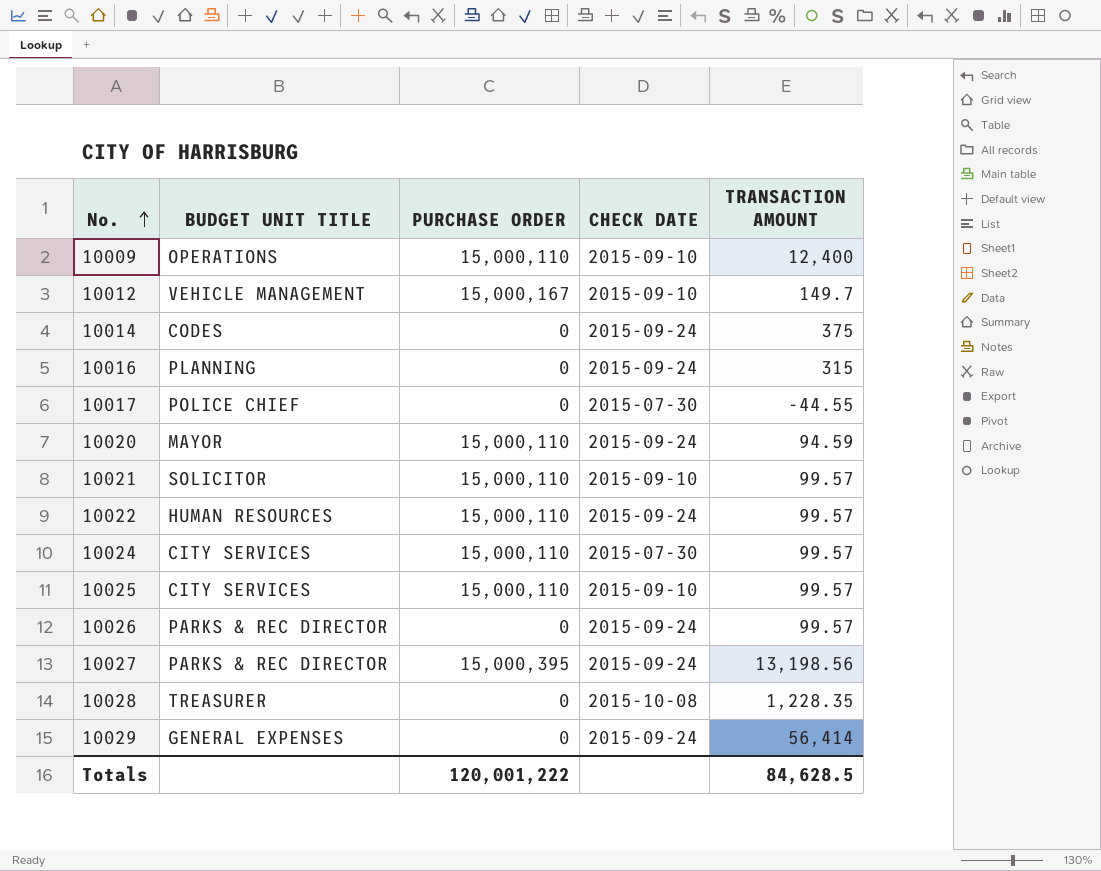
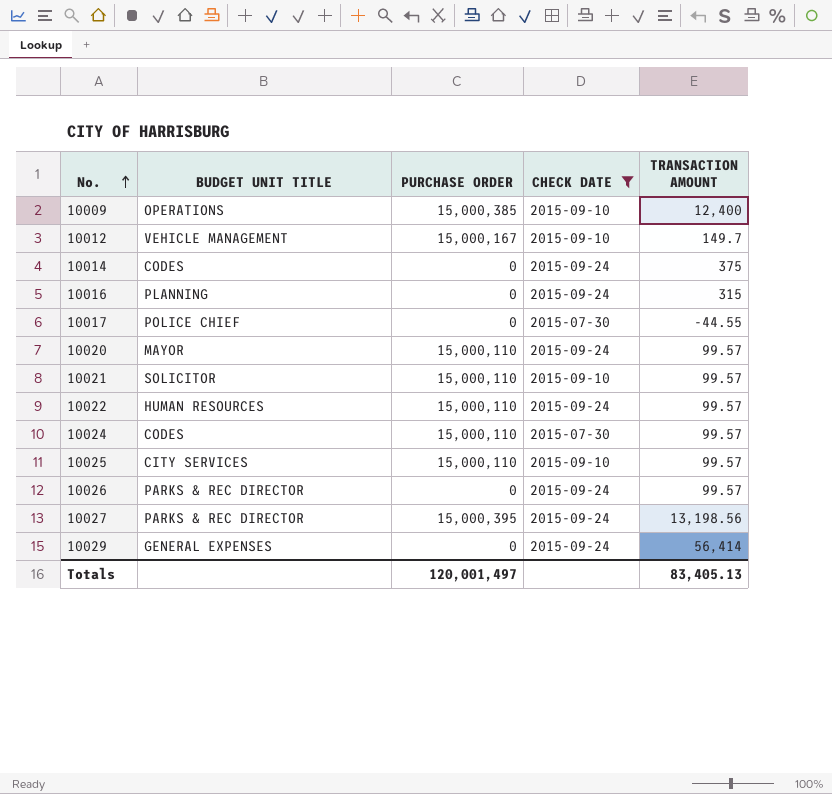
filter: none -> CHECK DATE != 2015-10-08
10009 | PURCHASE ORDER: 15,000,110 -> 15,000,385
10020 | TRANSACTION AMOUNT: 94.59 -> 99.57
10024 | BUDGET UNIT TITLE: CITY SERVICES -> CODES
Totals | PURCHASE ORDER: 120,001,222 -> 120,001,497
Totals | TRANSACTION AMOUNT: 84,628.5 -> 83,405.13

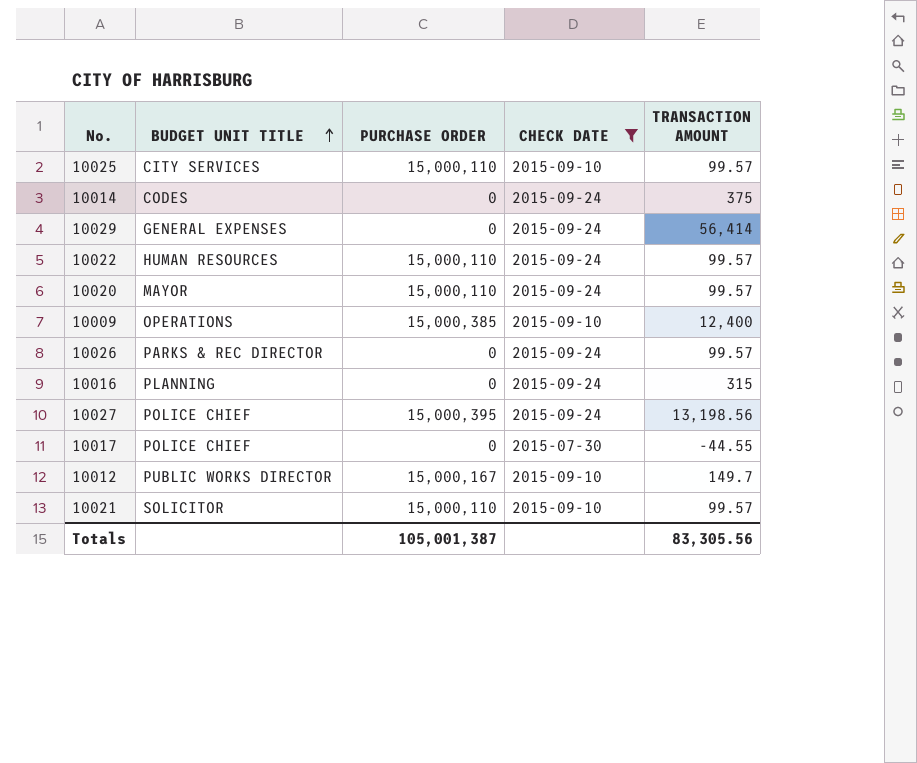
row order: No. ascending -> BUDGET UNIT TITLE ascending
row 10024: CODES | 15,000,110 | 2015-07-30 | 99.57 -> none
10027 | BUDGET UNIT TITLE: PARKS & REC DIRECTOR -> POLICE CHIEF
10012 | BUDGET UNIT TITLE: VEHICLE MANAGEMENT -> PUBLIC WORKS DIRECTOR
Totals | PURCHASE ORDER: 120,001,497 -> 105,001,387
Totals | TRANSACTION AMOUNT: 83,405.13 -> 83,305.56

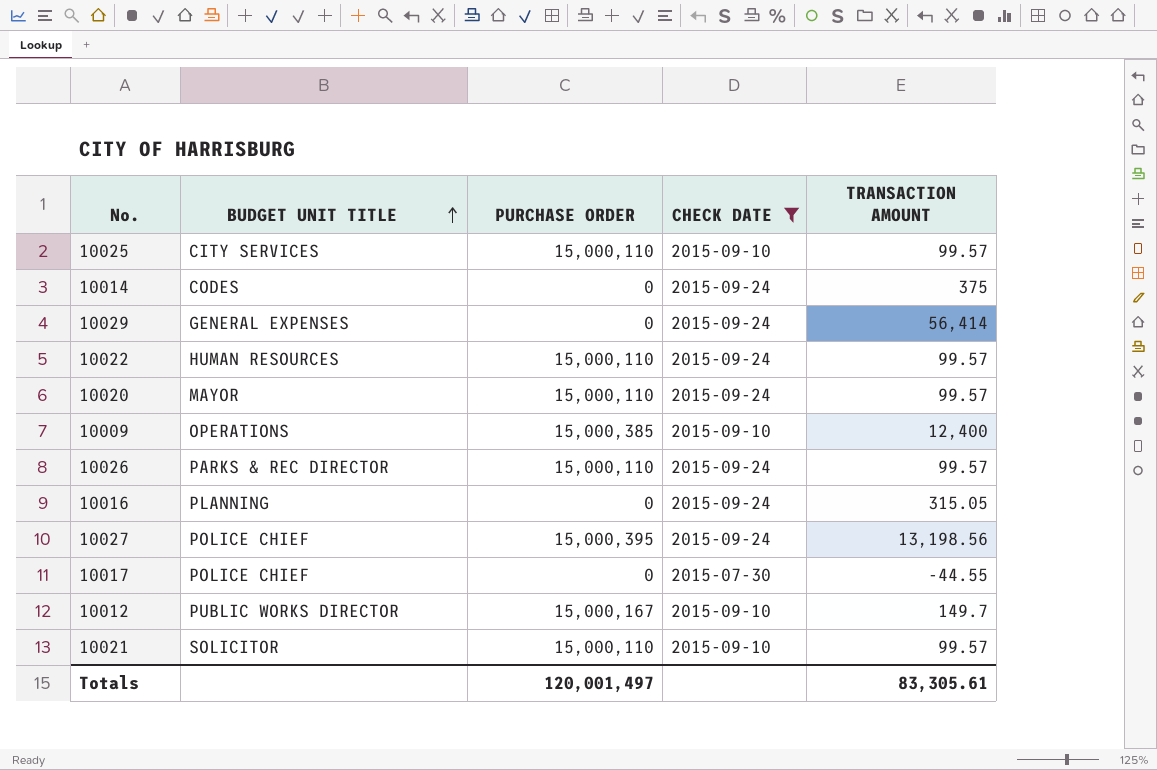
10026 | PURCHASE ORDER: 0 -> 15,000,110
10016 | TRANSACTION AMOUNT: 315 -> 315.05
Totals | PURCHASE ORDER: 105,001,387 -> 120,001,497
Totals | TRANSACTION AMOUNT: 83,305.56 -> 83,305.61

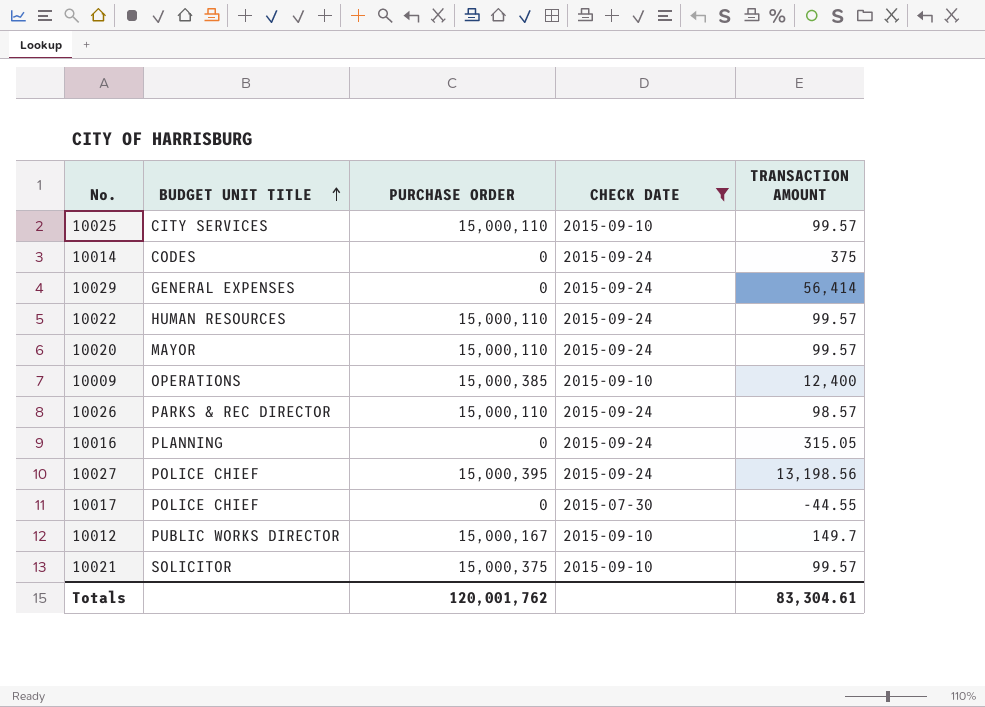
10026 | TRANSACTION AMOUNT: 99.57 -> 98.57
10021 | PURCHASE ORDER: 15,000,110 -> 15,000,375
Totals | PURCHASE ORDER: 120,001,497 -> 120,001,762
Totals | TRANSACTION AMOUNT: 83,305.61 -> 83,304.61

